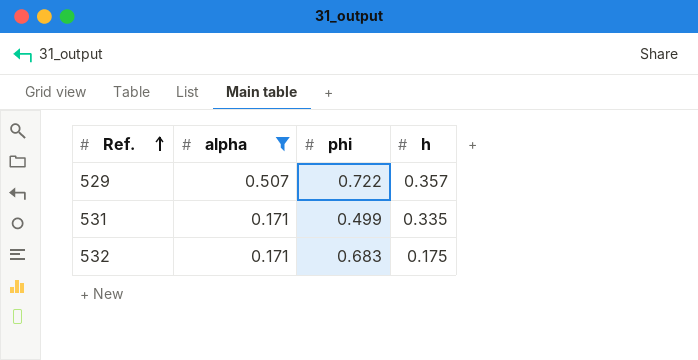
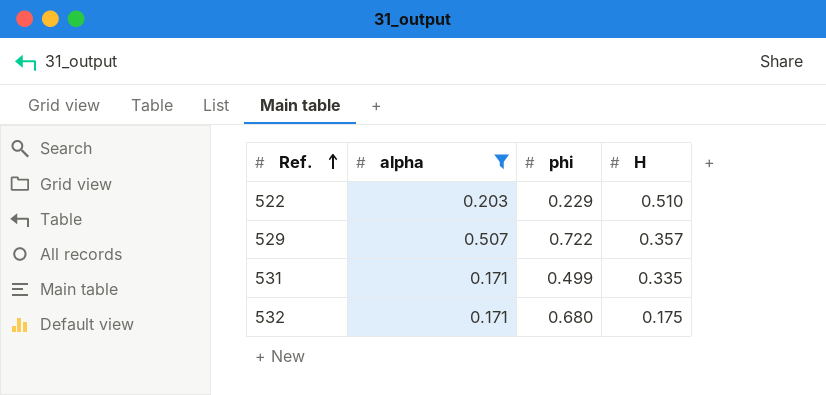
column name: h -> H
row 522: none -> 0.203 | 0.229 | 0.510
532 | phi: 0.683 -> 0.680

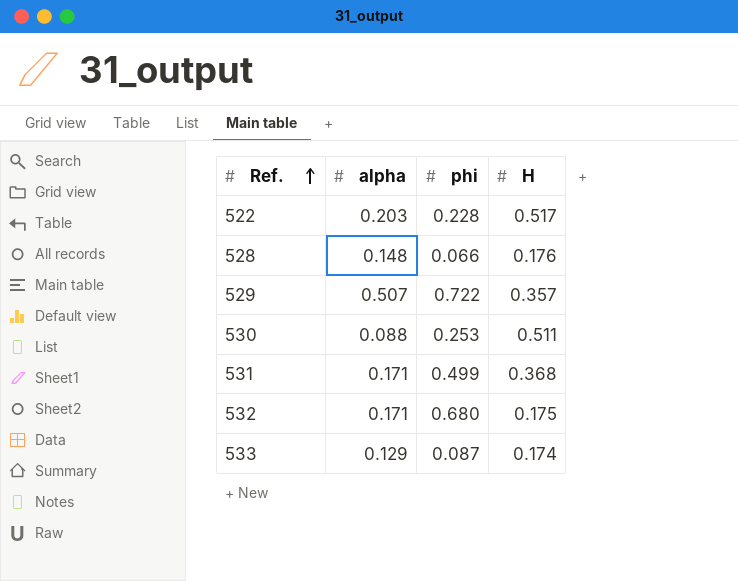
filter: alpha >= 0.171 -> none
522 | phi: 0.229 -> 0.228
522 | H: 0.510 -> 0.517
531 | H: 0.335 -> 0.368

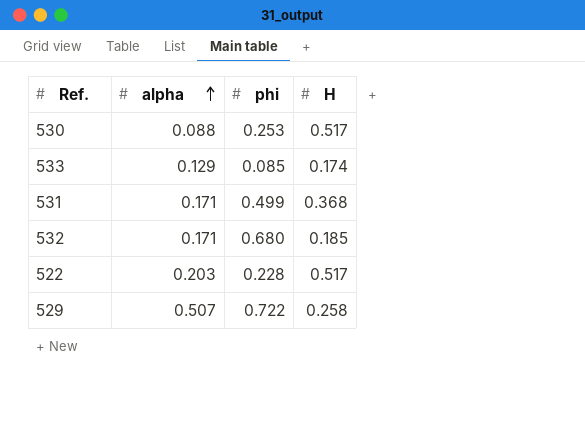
row order: Ref. ascending -> alpha ascending
row 528: 0.148 | 0.066 | 0.176 -> none
530 | H: 0.511 -> 0.517
533 | phi: 0.087 -> 0.085
532 | H: 0.175 -> 0.185
529 | H: 0.357 -> 0.258

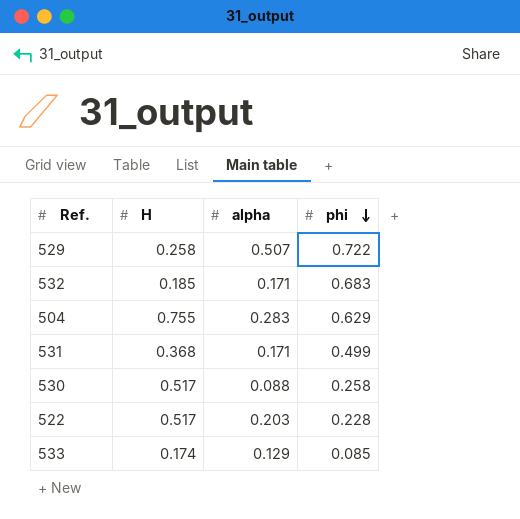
row order: alpha ascending -> phi descending
column H | position: 4 -> 2
532 | phi: 0.680 -> 0.683
row 504: none -> 0.755 | 0.283 | 0.629
530 | phi: 0.253 -> 0.258

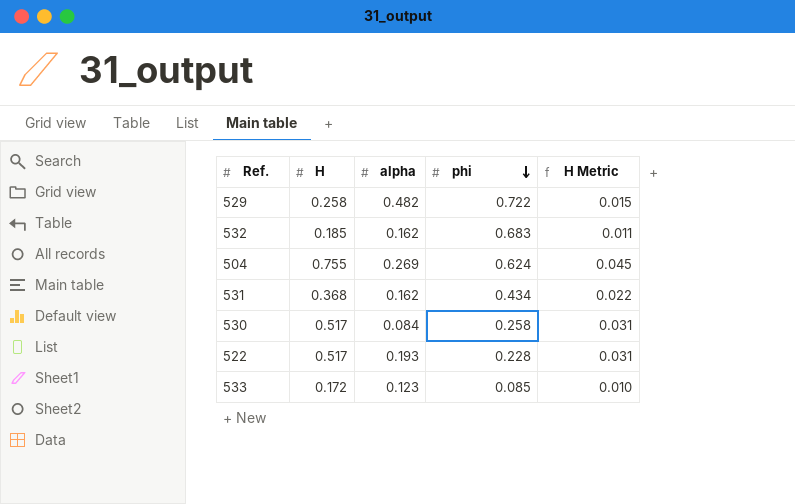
column H Metric | formula: none -> [H] * 0.06
529 | alpha: 0.507 -> 0.482
532 | alpha: 0.171 -> 0.162
504 | alpha: 0.283 -> 0.269
504 | phi: 0.629 -> 0.624
531 | alpha: 0.171 -> 0.162
531 | phi: 0.499 -> 0.434
530 | alpha: 0.088 -> 0.084
522 | alpha: 0.203 -> 0.193
533 | H: 0.174 -> 0.172
533 | alpha: 0.129 -> 0.123

